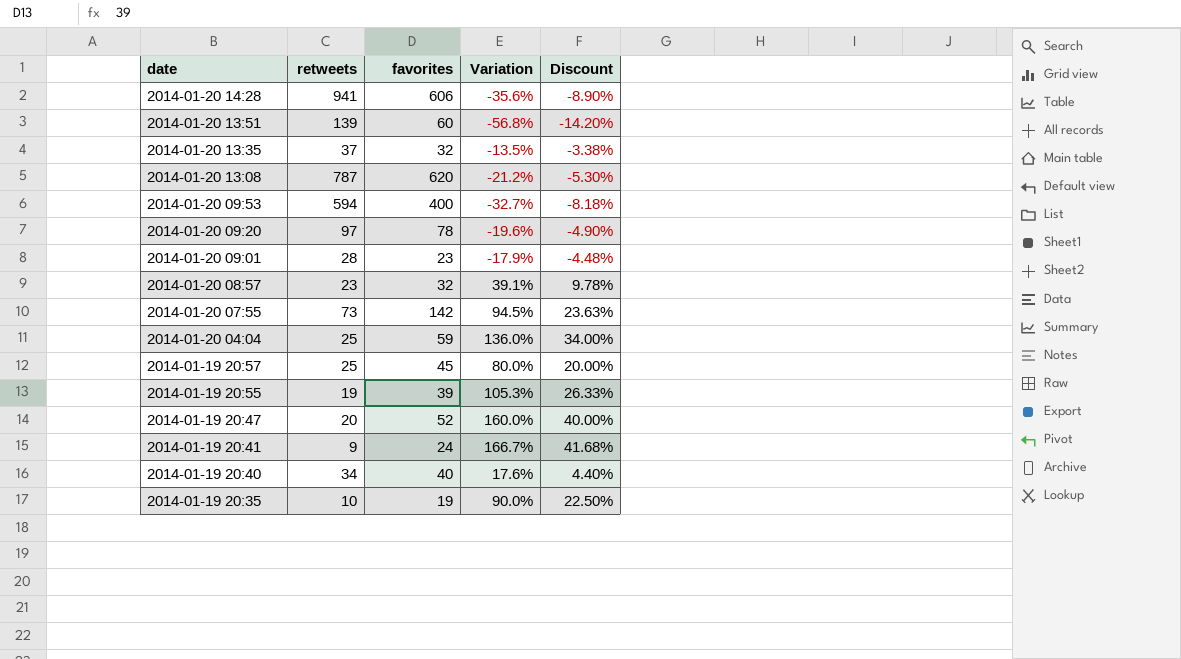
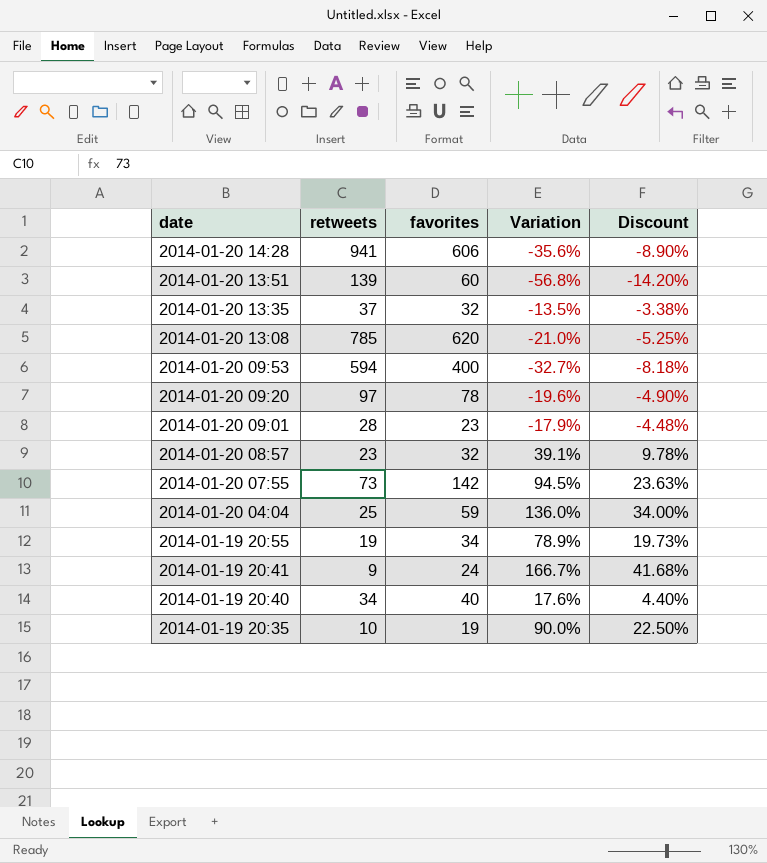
row 2014-01-19 20:57: 25 | 45 | 80.0% | 20.00% -> none
row 2014-01-19 20:47: 20 | 52 | 160.0% | 40.00% -> none
2014-01-20 13:08 | retweets: 787 -> 785
2014-01-20 13:08 | Variation: -21.2% -> -21.0%
2014-01-20 13:08 | Discount: -5.30% -> -5.25%
2014-01-19 20:55 | favorites: 39 -> 34
2014-01-19 20:55 | Variation: 105.3% -> 78.9%
2014-01-19 20:55 | Discount: 26.33% -> 19.73%

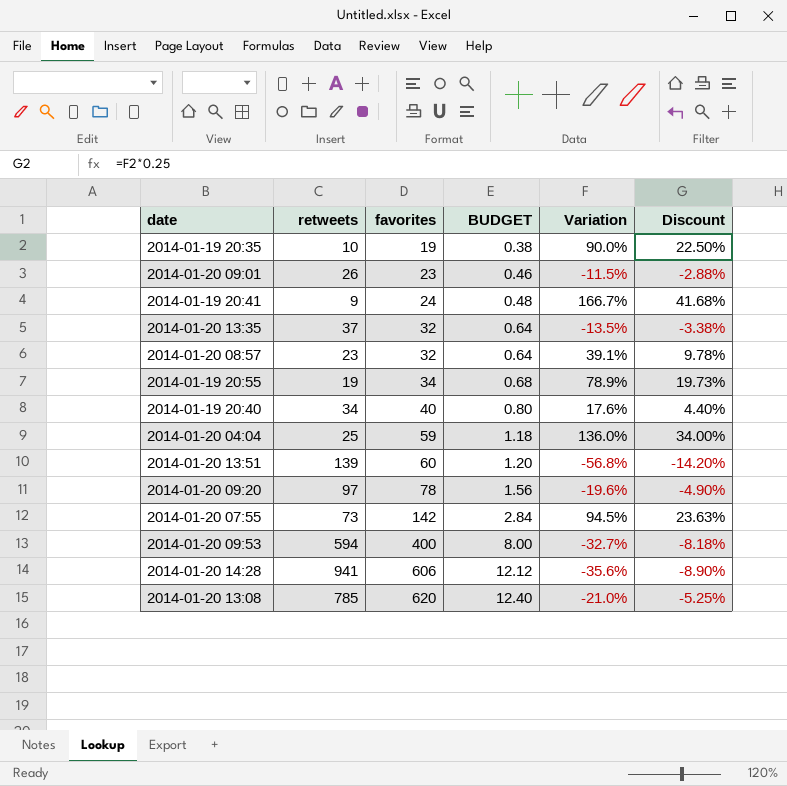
row order: date descending -> favorites ascending
column BUDGET | formula: none -> [favorites] * 0.02
2014-01-20 09:01 | retweets: 28 -> 26
2014-01-20 09:01 | Variation: -17.9% -> -11.5%
2014-01-20 09:01 | Discount: -4.48% -> -2.88%

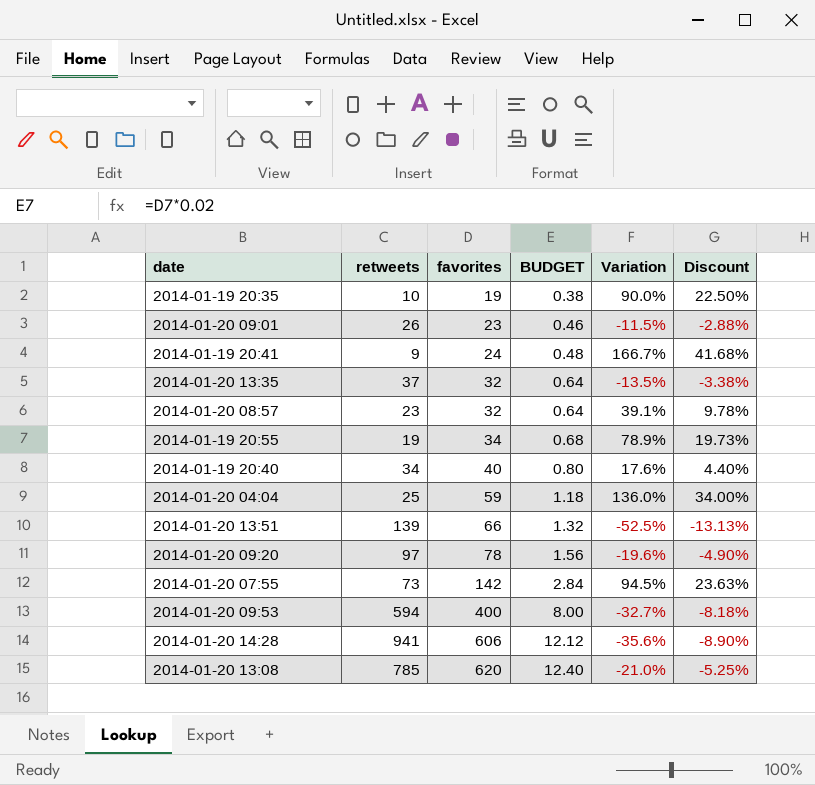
2014-01-20 13:51 | favorites: 60 -> 66
2014-01-20 13:51 | BUDGET: 1.20 -> 1.32
2014-01-20 13:51 | Variation: -56.8% -> -52.5%
2014-01-20 13:51 | Discount: -14.20% -> -13.13%

